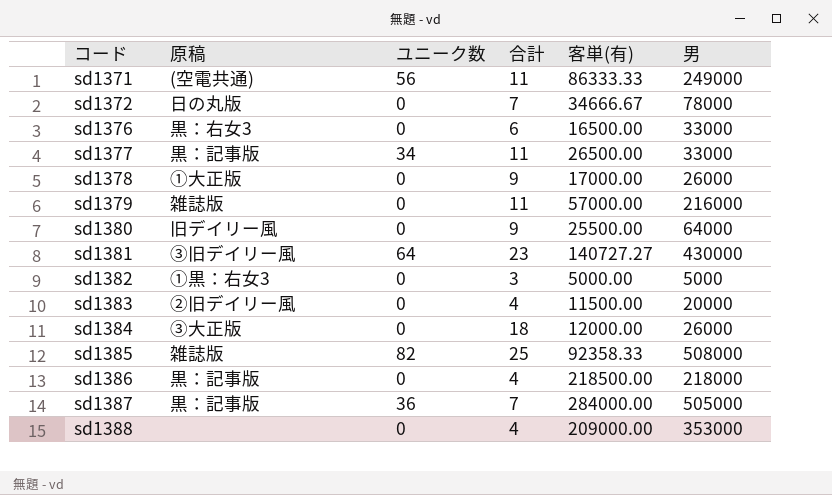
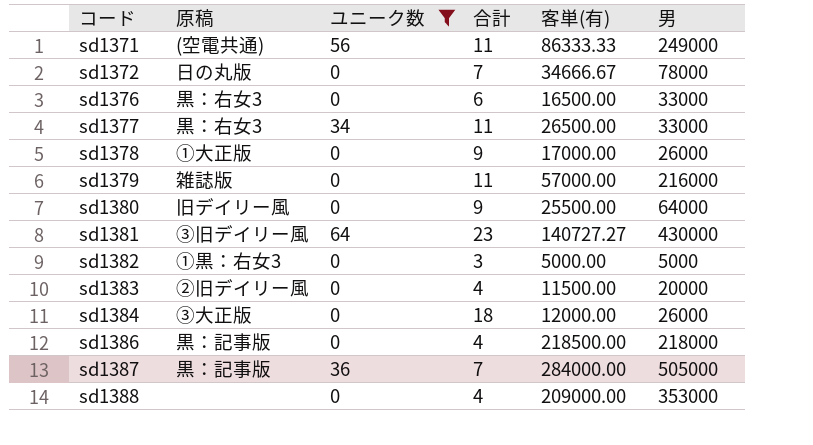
filter: none -> ユニーク数 != 82
sd1377 | 原稿: 黒：記事版 -> 黒：右女3

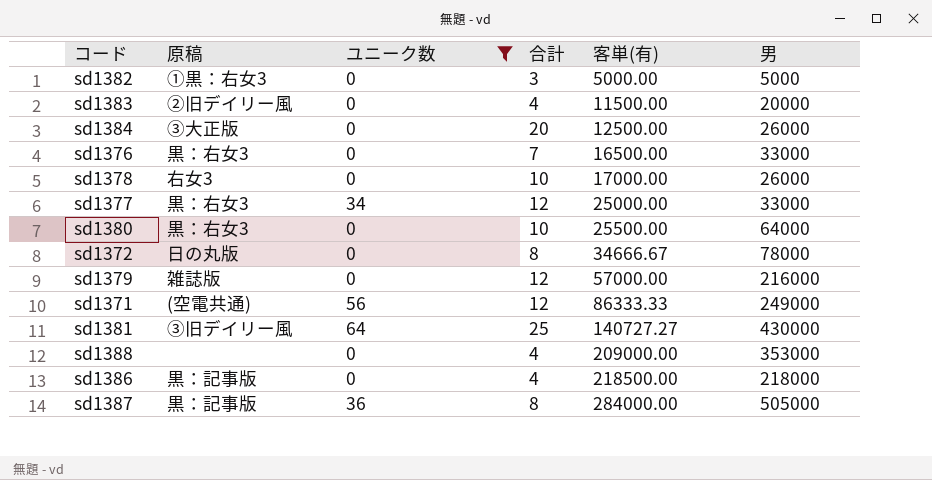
row order: コード ascending -> 客単(有) ascending
sd1384 | 合計: 18 -> 20
sd1384 | 客単(有): 12000.00 -> 12500.00
sd1376 | 合計: 6 -> 7
sd1378 | 原稿: ①大正版 -> 右女3
sd1378 | 合計: 9 -> 10
sd1377 | 合計: 11 -> 12
sd1377 | 客単(有): 26500.00 -> 25000.00
sd1380 | 原稿: 旧デイリー風 -> 黒：右女3
sd1380 | 合計: 9 -> 10
sd1372 | 合計: 7 -> 8
sd1379 | 合計: 11 -> 12
sd1371 | 合計: 11 -> 12
sd1381 | 合計: 23 -> 25
sd1387 | 合計: 7 -> 8

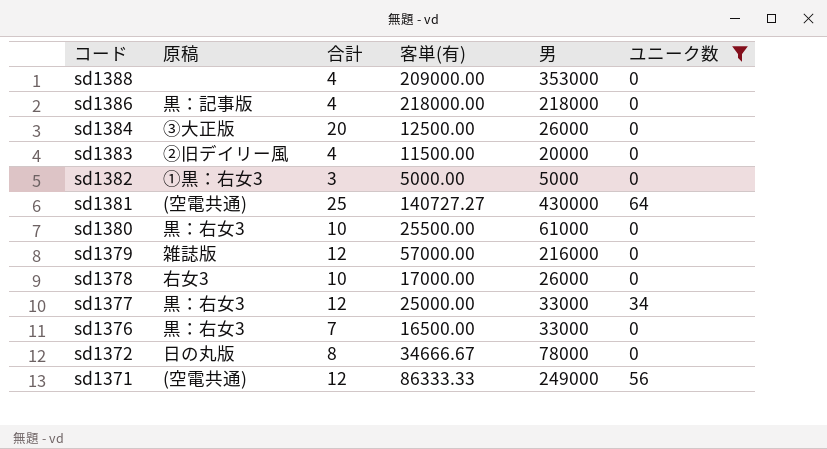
row order: 客単(有) ascending -> コード descending
column ユニーク数 | position: 3 -> 6
row sd1387: 黒：記事版 | 36 | 8 | 284000.00 | 505000 -> none
sd1386 | 客単(有): 218500.00 -> 218000.00
sd1381 | 原稿: ③旧デイリー風 -> (空電共通)
sd1380 | 男: 64000 -> 61000

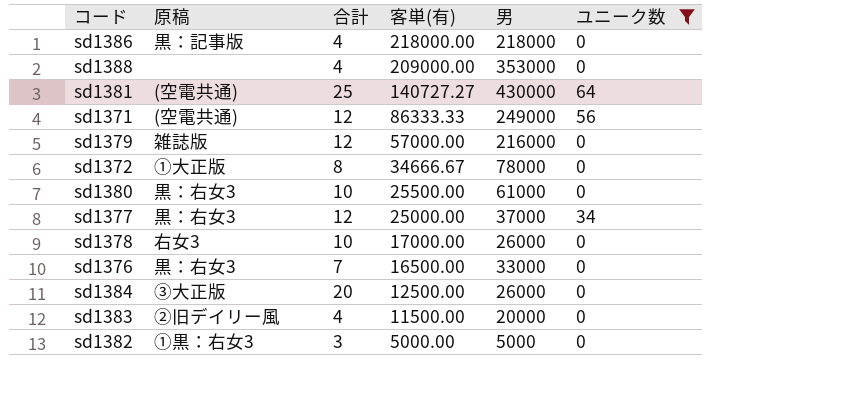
row order: コード descending -> 客単(有) descending
sd1372 | 原稿: 日の丸版 -> ①大正版
sd1377 | 男: 33000 -> 37000

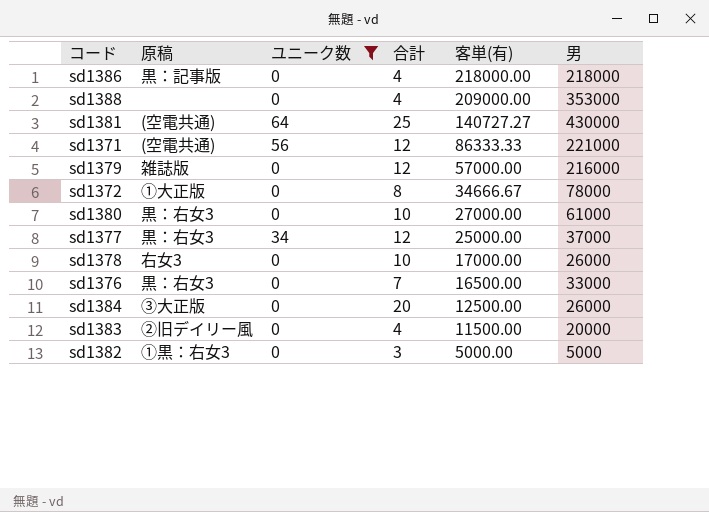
column ユニーク数 | position: 6 -> 3
sd1371 | 男: 249000 -> 221000
sd1380 | 客単(有): 25500.00 -> 27000.00

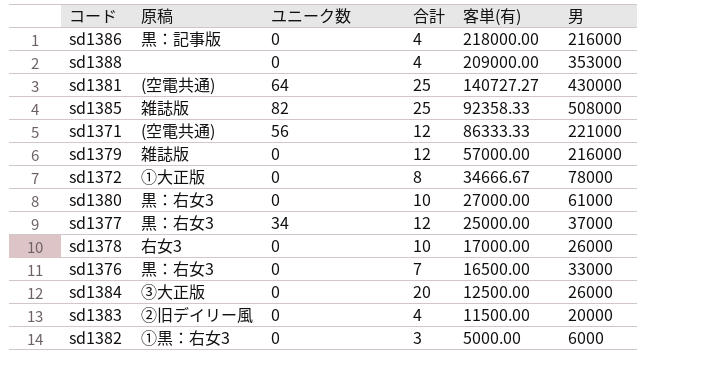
filter: ユニーク数 != 82 -> none
sd1386 | 男: 218000 -> 216000
sd1382 | 男: 5000 -> 6000

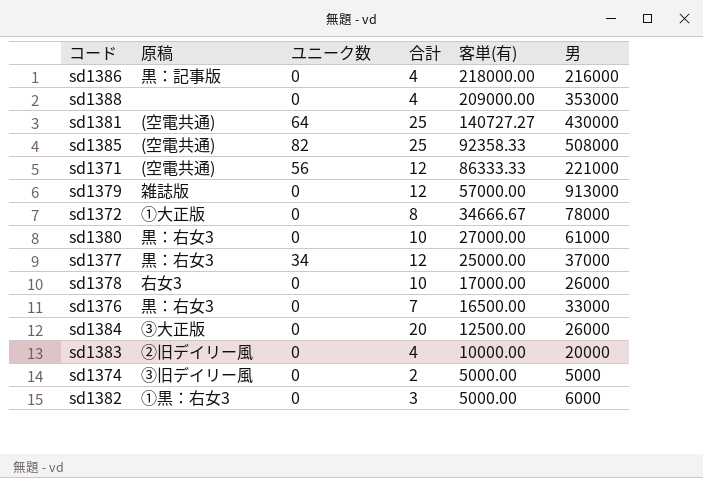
sd1385 | 原稿: 雑誌版 -> (空電共通)
sd1379 | 男: 216000 -> 913000
sd1383 | 客単(有): 11500.00 -> 10000.00
row sd1374: none -> ③旧デイリー風 | 0 | 2 | 5000.00 | 5000

